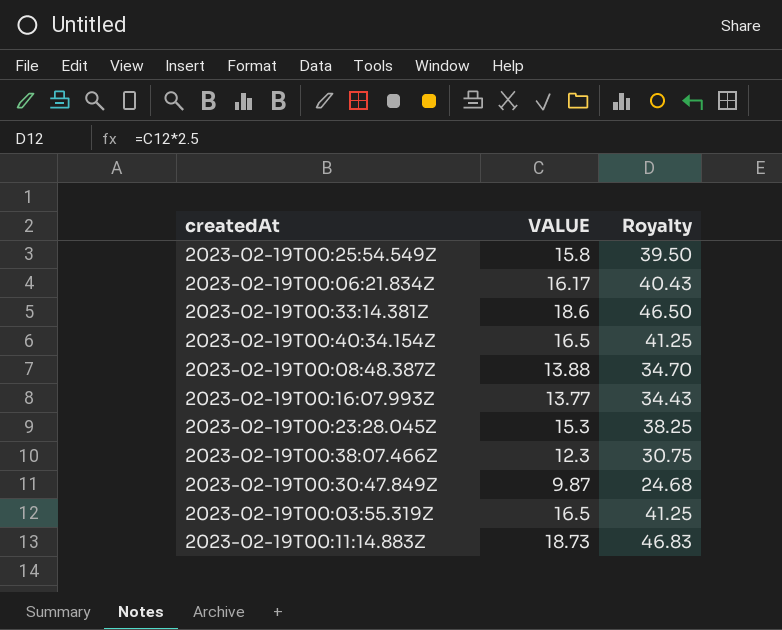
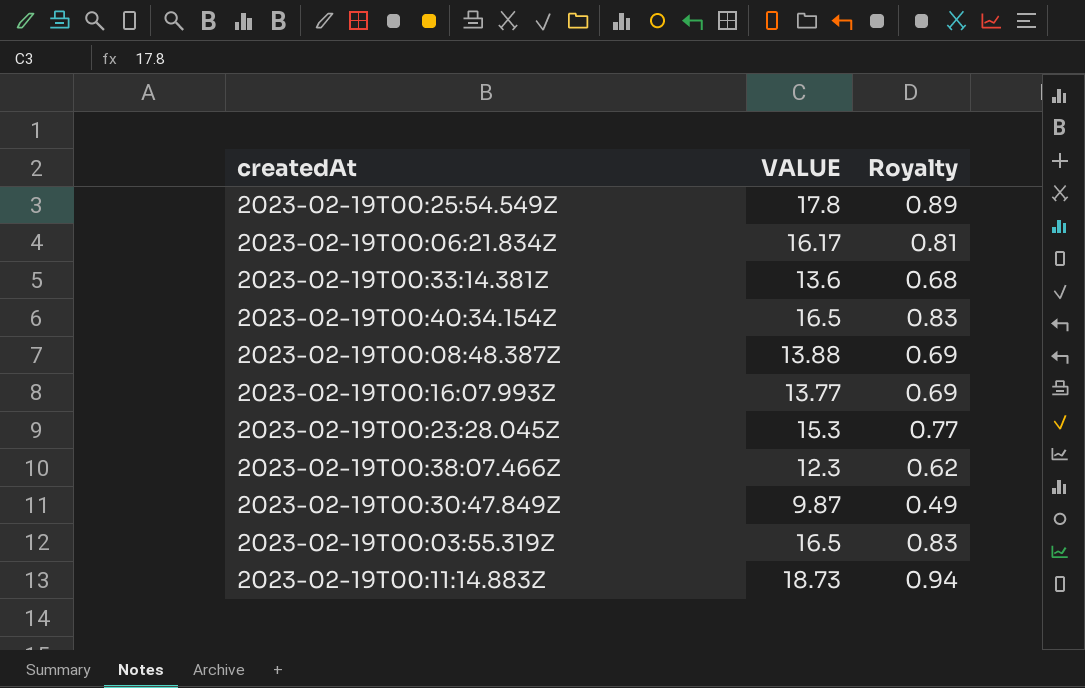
column Royalty | formula: [VALUE] * 2.5 -> [VALUE] * 0.05
2023-02-19T00:25:54.549Z | VALUE: 15.8 -> 17.8
2023-02-19T00:33:14.381Z | VALUE: 18.6 -> 13.6

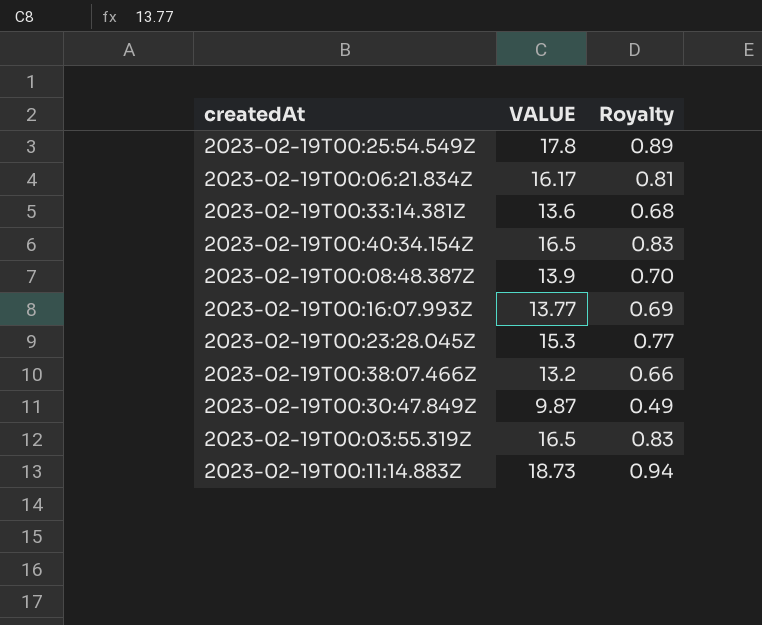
2023-02-19T00:08:48.387Z | VALUE: 13.88 -> 13.9
2023-02-19T00:08:48.387Z | Royalty: 0.69 -> 0.70
2023-02-19T00:38:07.466Z | VALUE: 12.3 -> 13.2
2023-02-19T00:38:07.466Z | Royalty: 0.62 -> 0.66

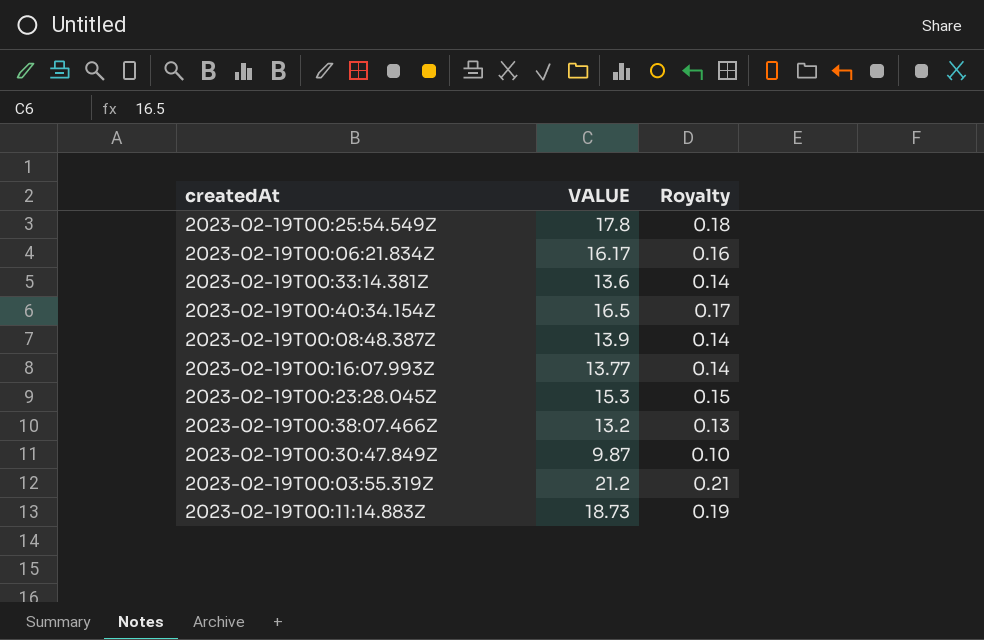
column Royalty | formula: [VALUE] * 0.05 -> [VALUE] * 0.01
2023-02-19T00:03:55.319Z | VALUE: 16.5 -> 21.2

